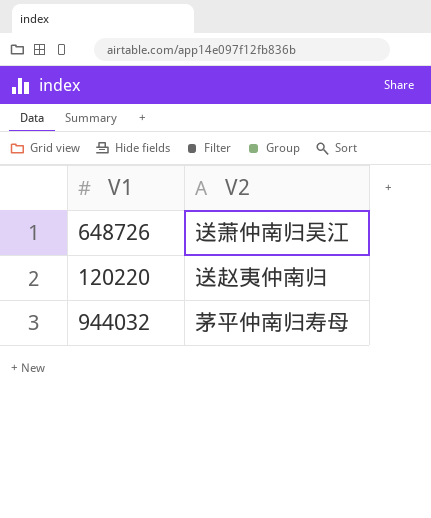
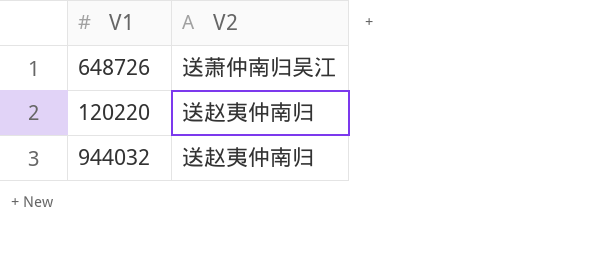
944032 | V2: 茅平仲南归寿母 -> 送赵夷仲南归

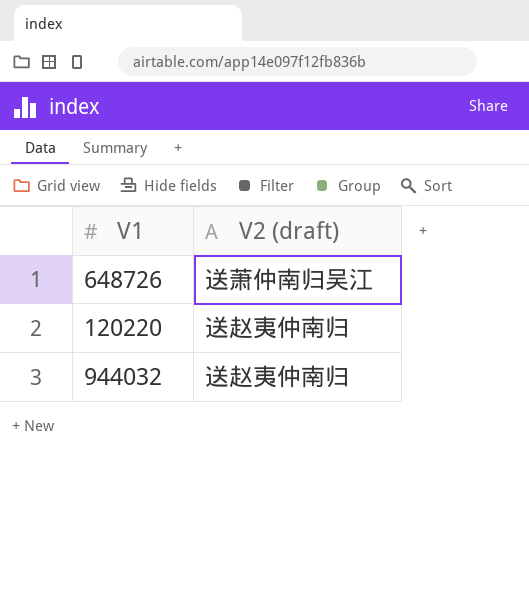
column name: V2 -> V2 (draft)

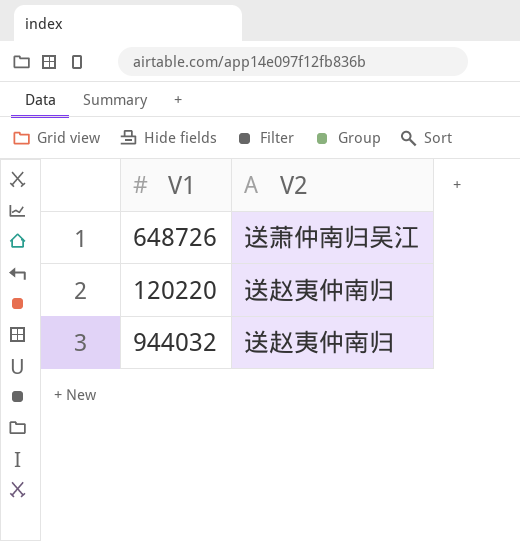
column name: V2 (draft) -> V2

